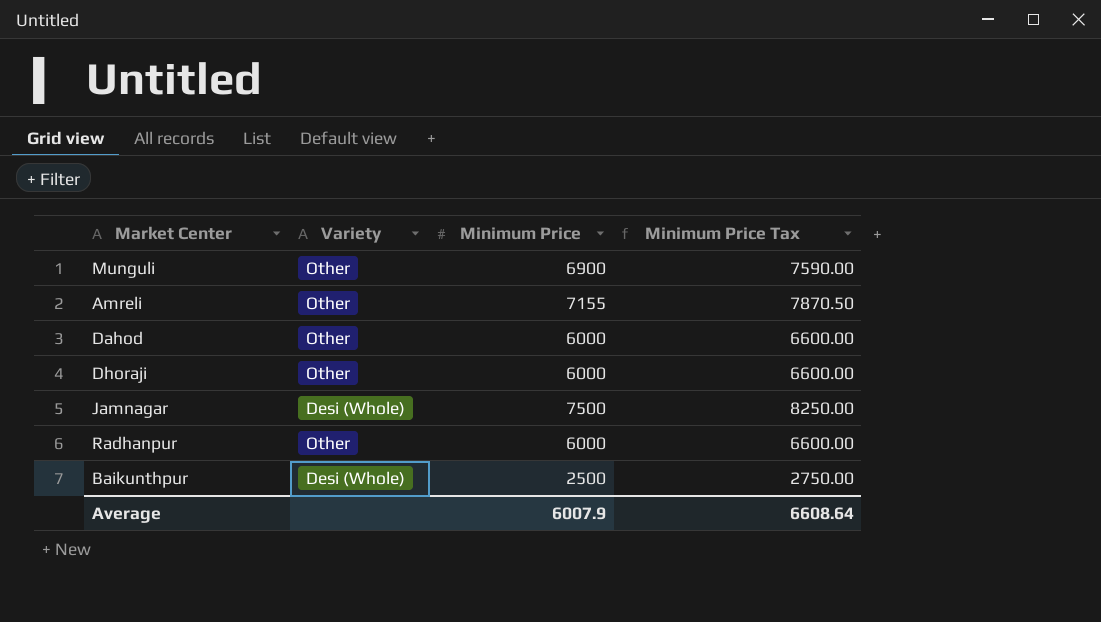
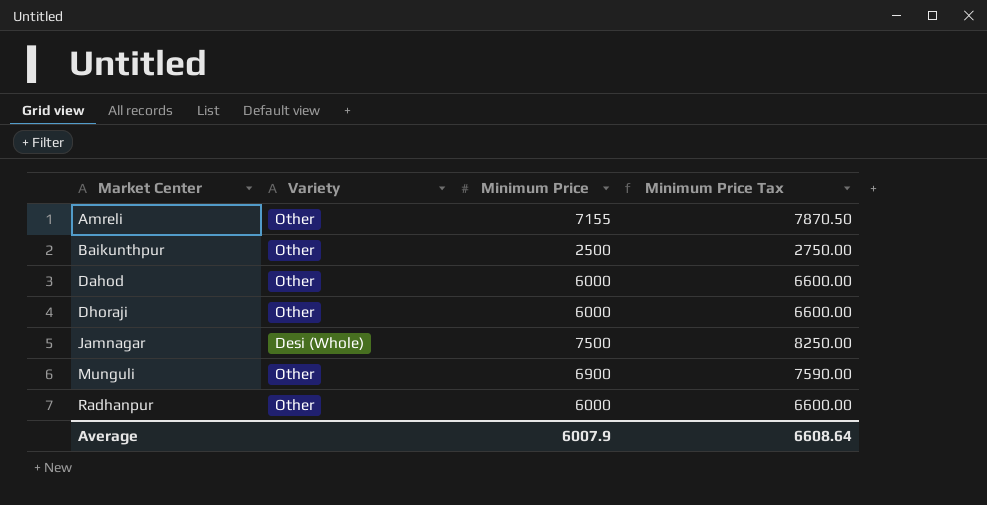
row order: none -> Market Center ascending
Baikunthpur | Variety: Desi (Whole) -> Other

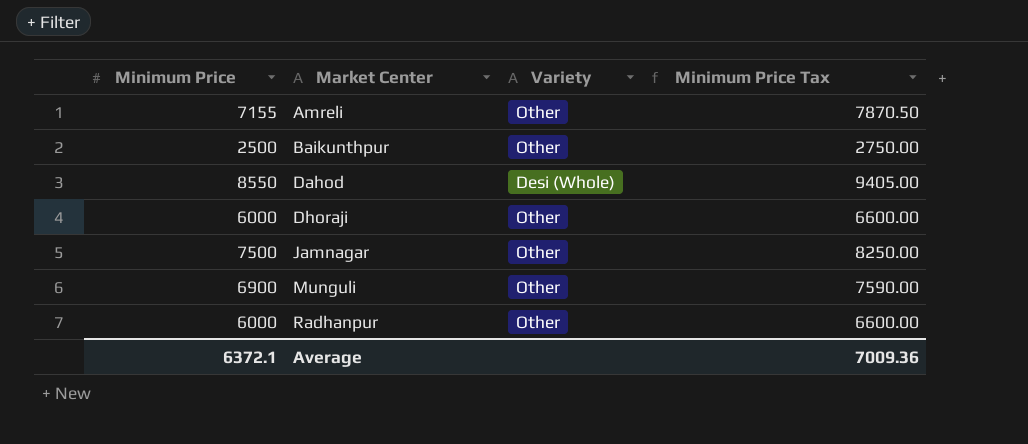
column Minimum Price | position: 3 -> 1
Dahod | Minimum Price: 6000 -> 8550
Dahod | Variety: Other -> Desi (Whole)
Dahod | Minimum Price Tax: 6600.00 -> 9405.00
Jamnagar | Variety: Desi (Whole) -> Other
Average | Minimum Price: 6007.9 -> 6372.1
Average | Minimum Price Tax: 6608.64 -> 7009.36

